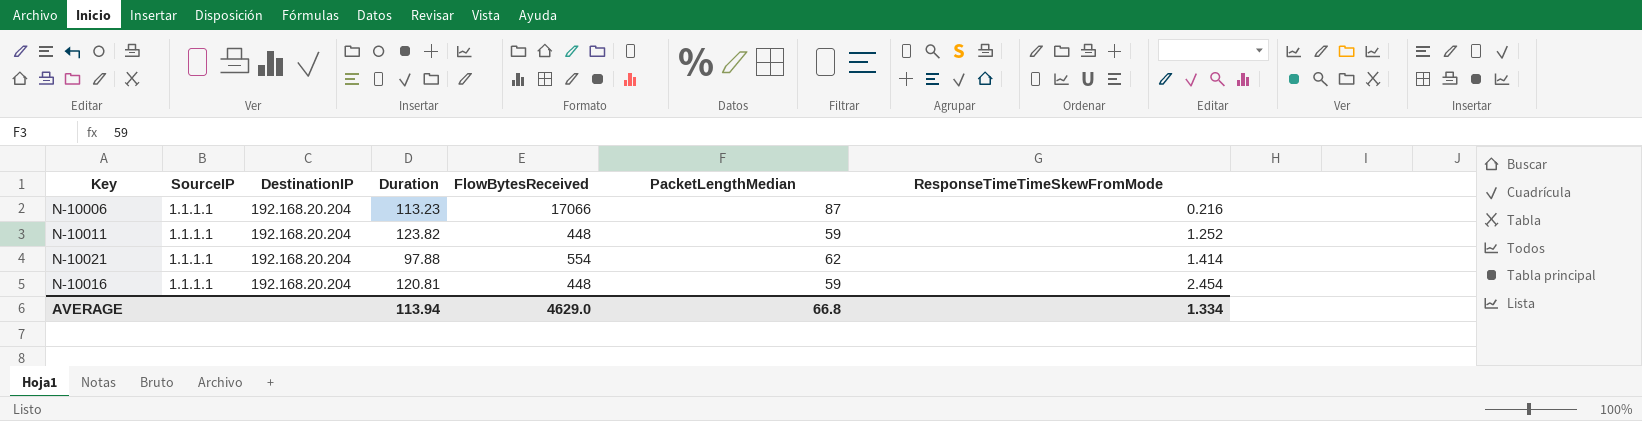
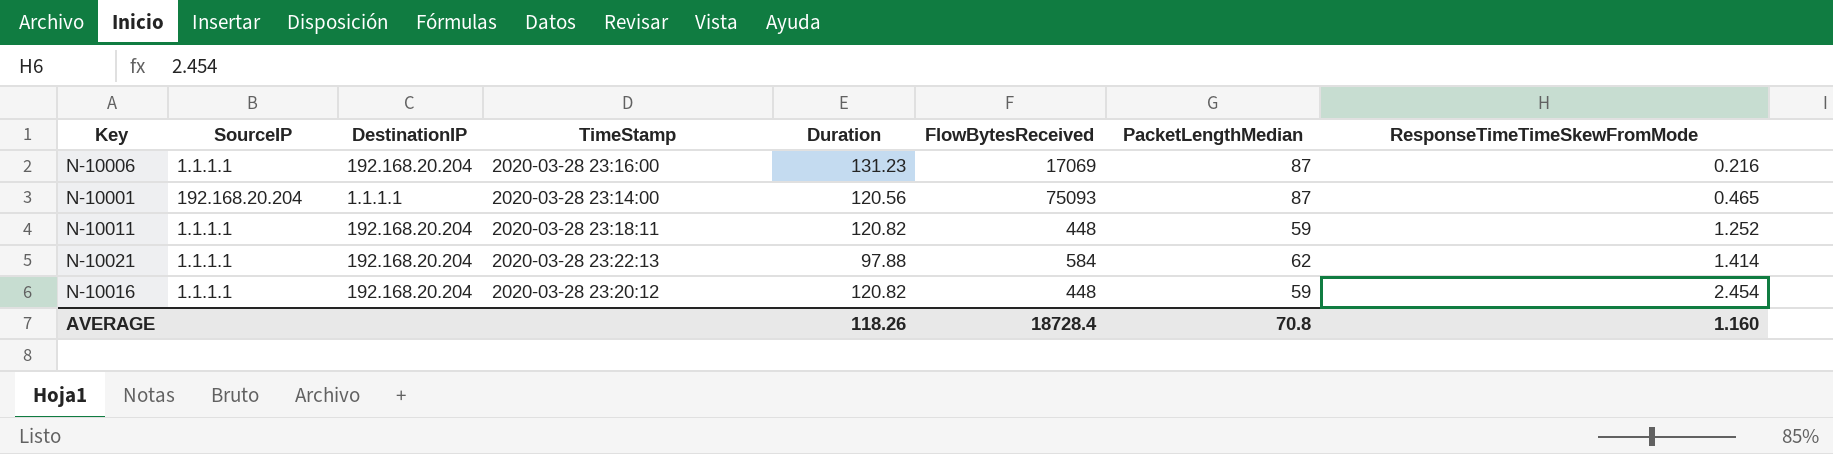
column TimeStamp | position: none -> 4
N-10006 | Duration: 113.23 -> 131.23
N-10006 | FlowBytesReceived: 17066 -> 17069
row N-10001: none -> 192.168.20.204 | 1.1.1.1 | 2020-03-28 23:14:00 | 120.56 | 75093 | 87 | 0.465
N-10011 | Duration: 123.82 -> 120.82
N-10021 | FlowBytesReceived: 554 -> 584
N-10016 | Duration: 120.81 -> 120.82
AVERAGE | Duration: 113.94 -> 118.26
AVERAGE | FlowBytesReceived: 4629.0 -> 18728.4
AVERAGE | PacketLengthMedian: 66.8 -> 70.8
AVERAGE | ResponseTimeTimeSkewFromMode: 1.334 -> 1.160

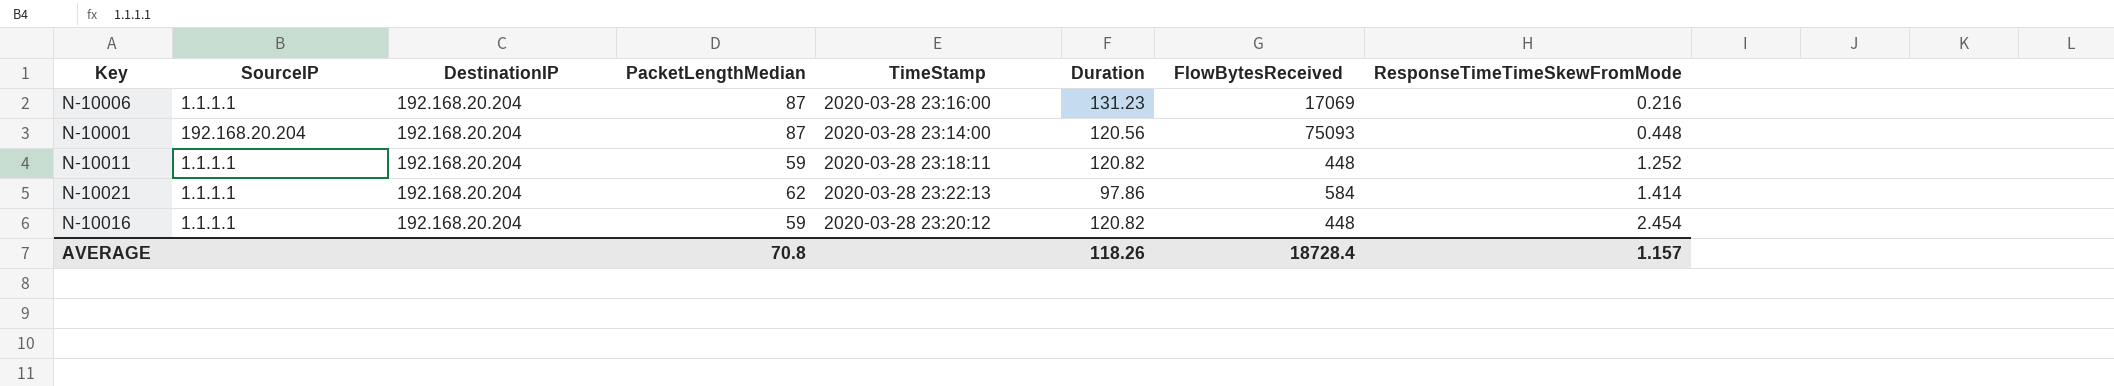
column PacketLengthMedian | position: 7 -> 4
N-10001 | DestinationIP: 1.1.1.1 -> 192.168.20.204
N-10001 | ResponseTimeTimeSkewFromMode: 0.465 -> 0.448
N-10021 | Duration: 97.88 -> 97.86
AVERAGE | ResponseTimeTimeSkewFromMode: 1.160 -> 1.157

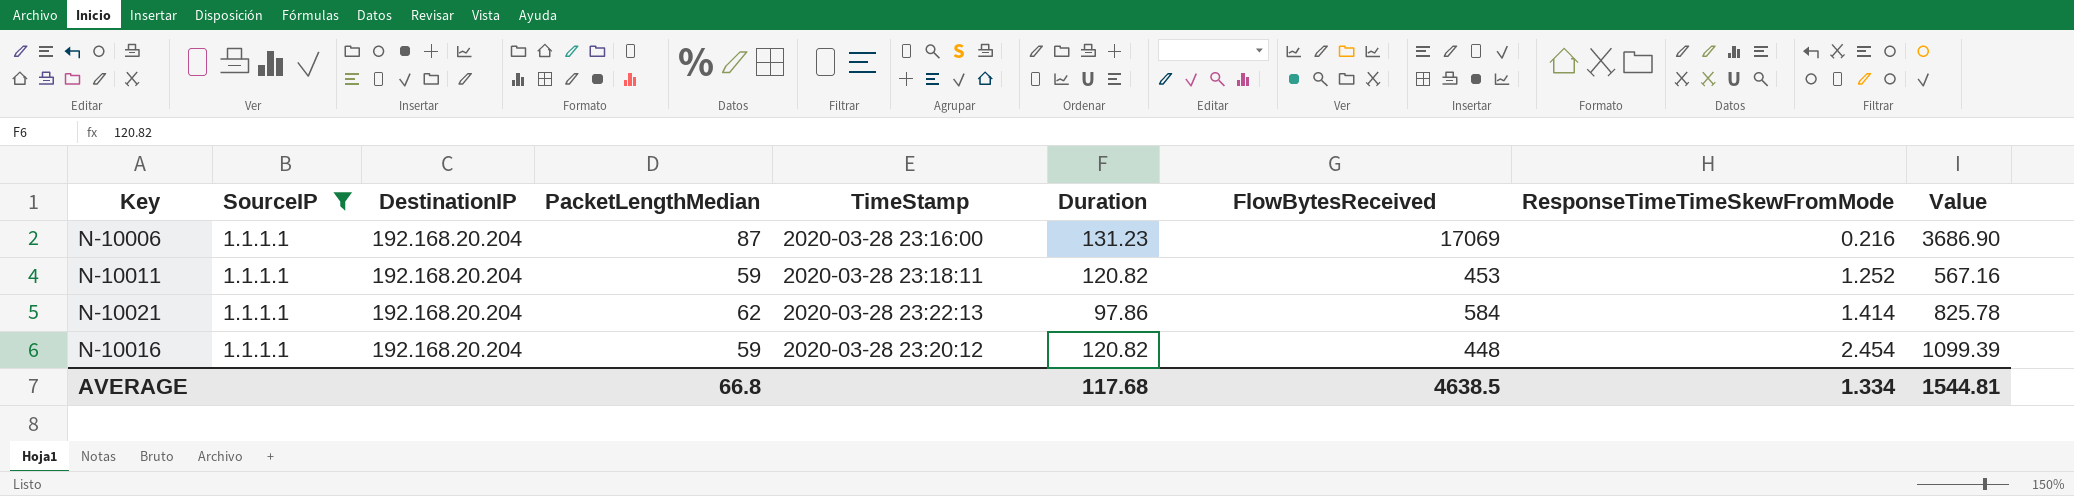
filter: none -> SourceIP = 1.1.1.1
column Value | formula: none -> [FlowBytesReceived] * [ResponseTimeTimeSkewFromMode]
N-10011 | FlowBytesReceived: 448 -> 453
AVERAGE | PacketLengthMedian: 70.8 -> 66.8
AVERAGE | Duration: 118.26 -> 117.68
AVERAGE | FlowBytesReceived: 18728.4 -> 4638.5
AVERAGE | ResponseTimeTimeSkewFromMode: 1.157 -> 1.334

